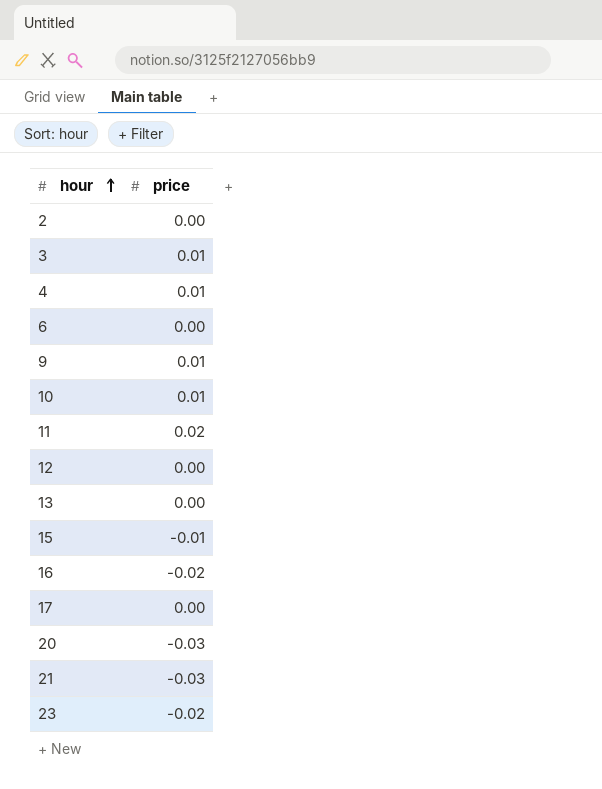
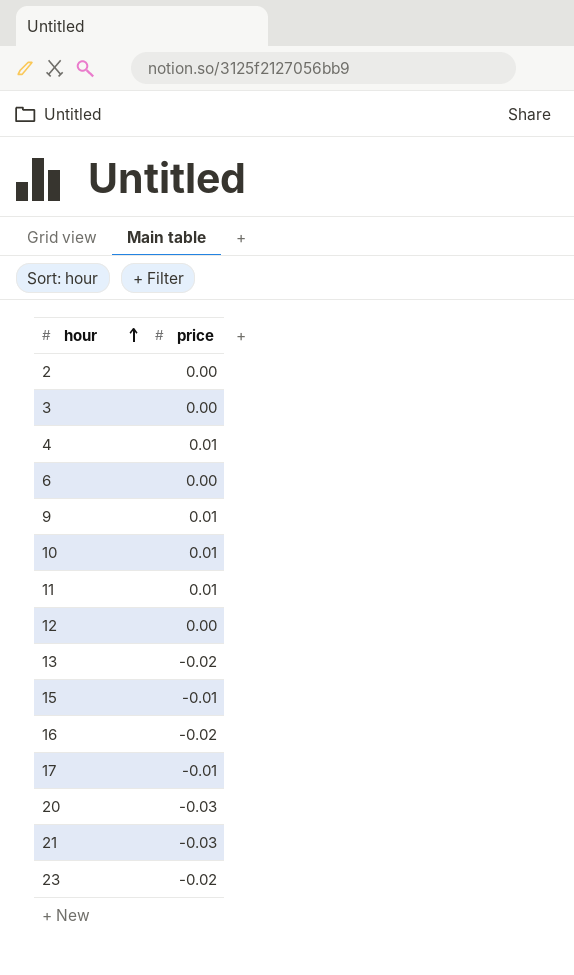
3 | price: 0.01 -> 0.00
11 | price: 0.02 -> 0.01
13 | price: 0.00 -> -0.02
17 | price: 0.00 -> -0.01

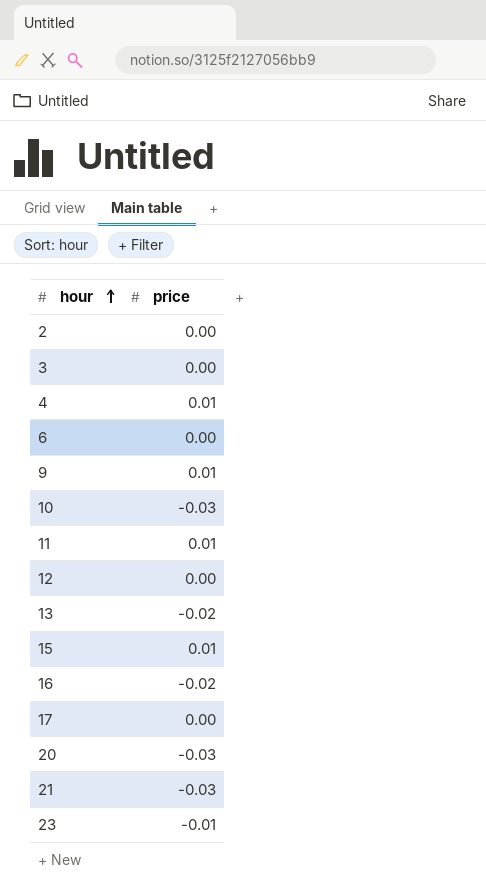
10 | price: 0.01 -> -0.03
15 | price: -0.01 -> 0.01
17 | price: -0.01 -> 0.00
23 | price: -0.02 -> -0.01

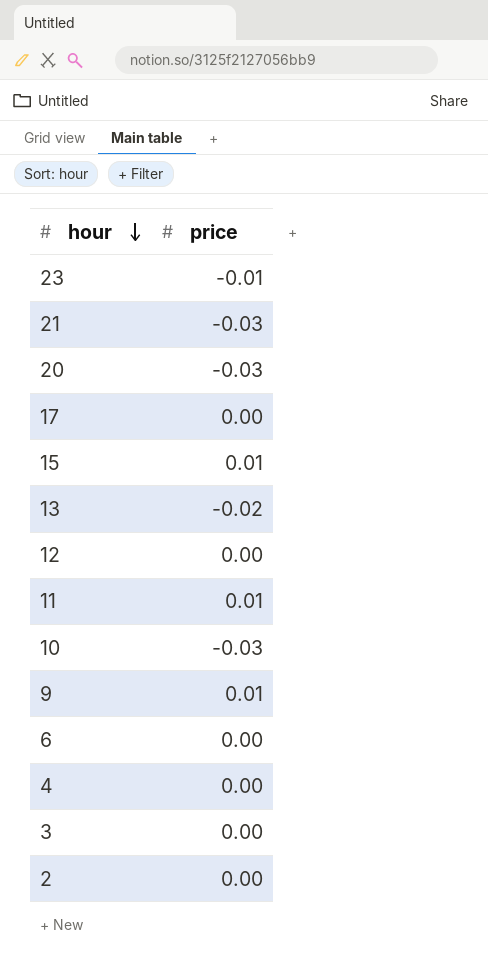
row order: hour ascending -> hour descending
row 16: -0.02 -> none
4 | price: 0.01 -> 0.00

